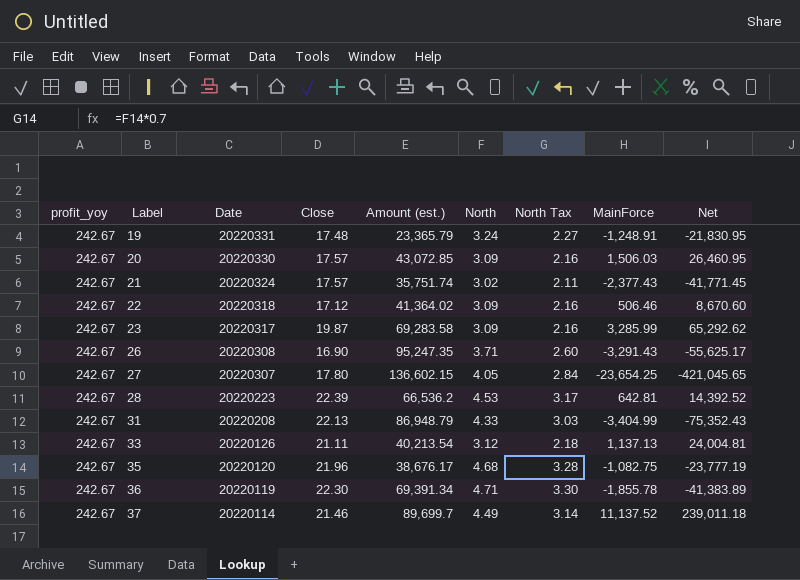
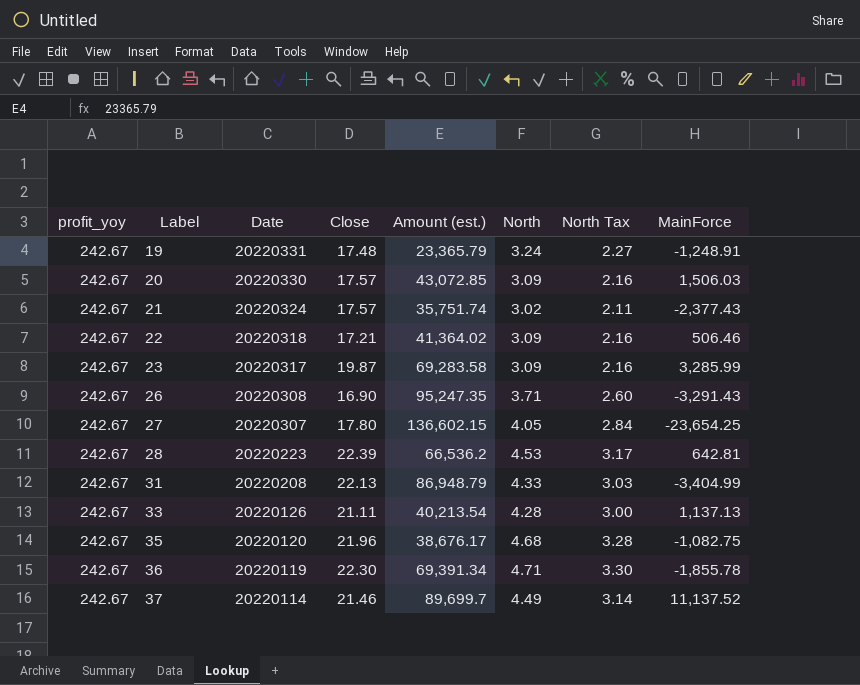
column Net | formula: [Close] * [MainForce] -> none
22 | Close: 17.12 -> 17.21
33 | North: 3.12 -> 4.28
33 | North Tax: 2.18 -> 3.00

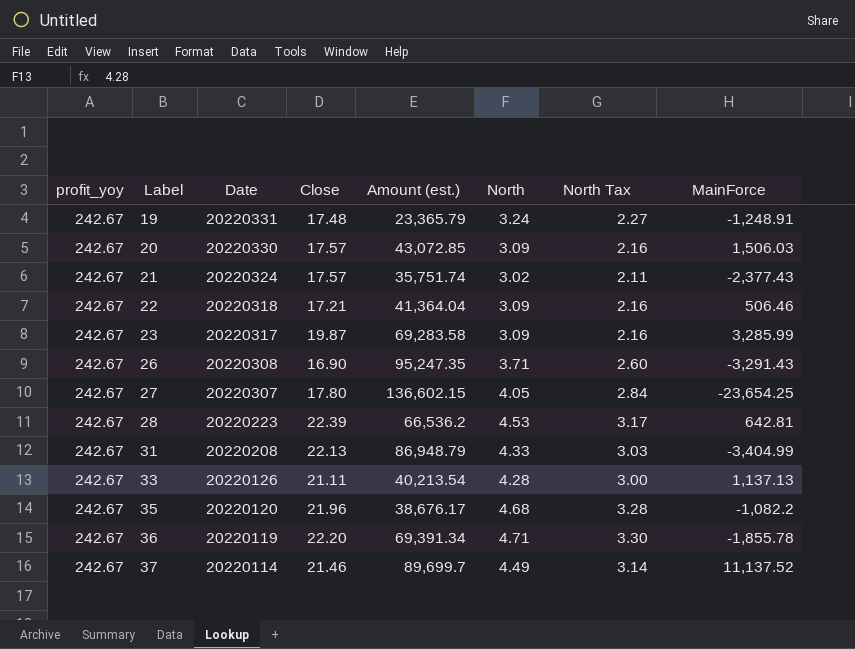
22 | Amount (est.): 41,364.02 -> 41,364.04
35 | MainForce: -1,082.75 -> -1,082.2
36 | Close: 22.30 -> 22.20

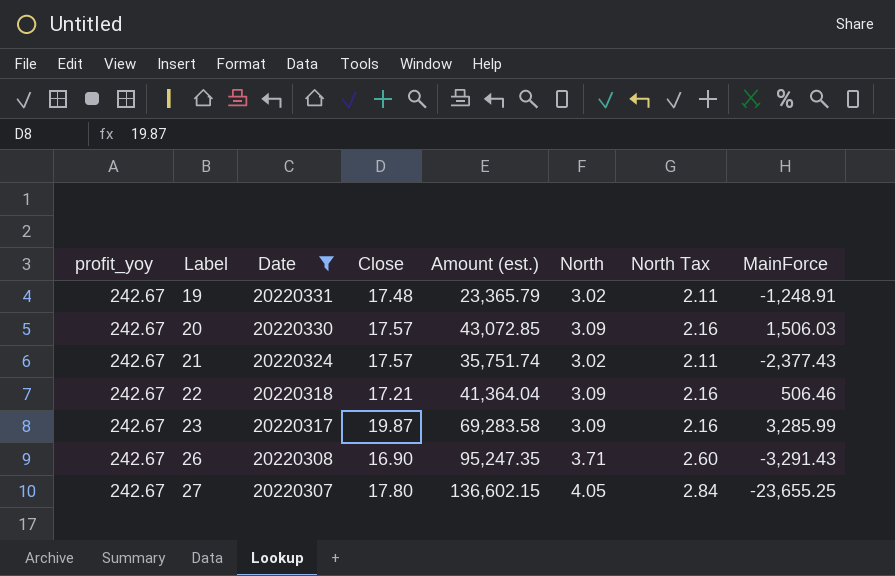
filter: none -> Date >= 20220307
19 | North: 3.24 -> 3.02
19 | North Tax: 2.27 -> 2.11
27 | MainForce: -23,654.25 -> -23,655.25

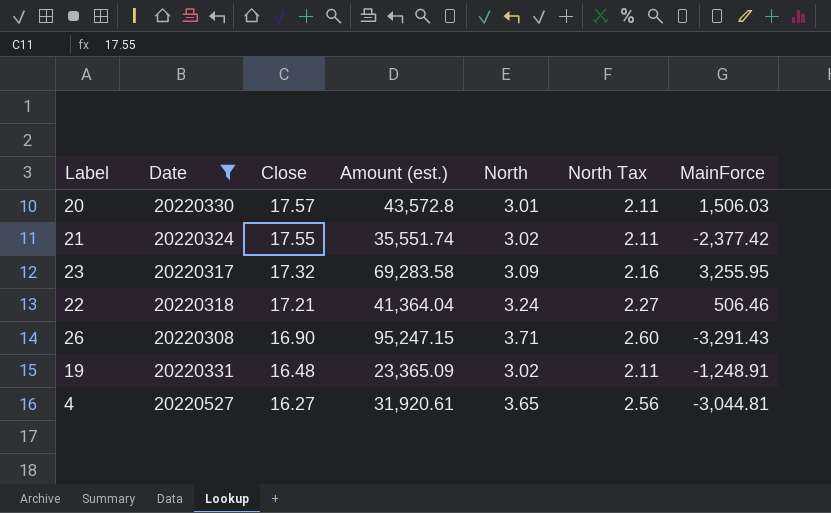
row order: Label ascending -> Close descending
column profit_yoy | position: 1 -> none
row 27: 242.67 | 20220307 | 17.80 | 136,602.15 | 4.05 | 2.84 | -23,655.25 -> none
20 | Amount (est.): 43,072.85 -> 43,572.8
20 | North: 3.09 -> 3.01
20 | North Tax: 2.16 -> 2.11
21 | Close: 17.57 -> 17.55
21 | Amount (est.): 35,751.74 -> 35,551.74
21 | MainForce: -2,377.43 -> -2,377.42
23 | Close: 19.87 -> 17.32
23 | MainForce: 3,285.99 -> 3,255.95
22 | North: 3.09 -> 3.24
22 | North Tax: 2.16 -> 2.27
26 | Amount (est.): 95,247.35 -> 95,247.15
19 | Close: 17.48 -> 16.48
19 | Amount (est.): 23,365.79 -> 23,365.09
row 4: none -> 20220527 | 16.27 | 31,920.61 | 3.65 | 2.56 | -3,044.81

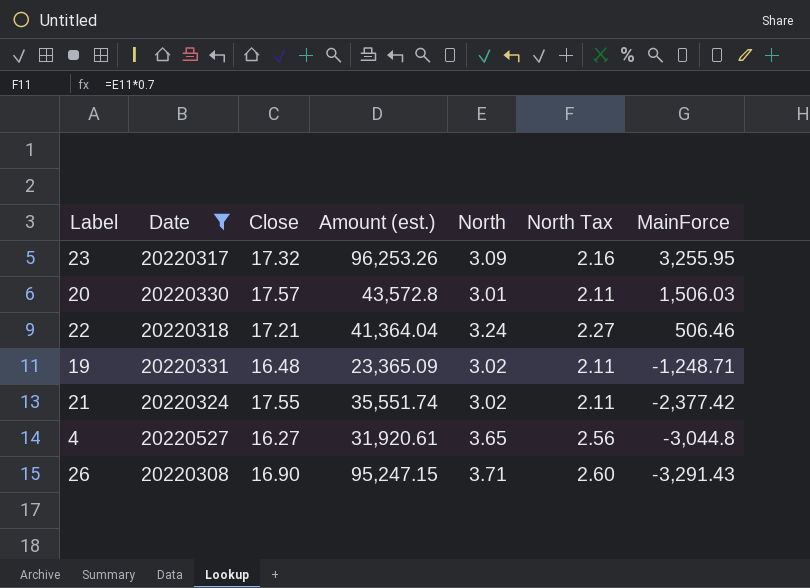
row order: Close descending -> MainForce descending
23 | Amount (est.): 69,283.58 -> 96,253.26
19 | MainForce: -1,248.91 -> -1,248.71
4 | MainForce: -3,044.81 -> -3,044.8

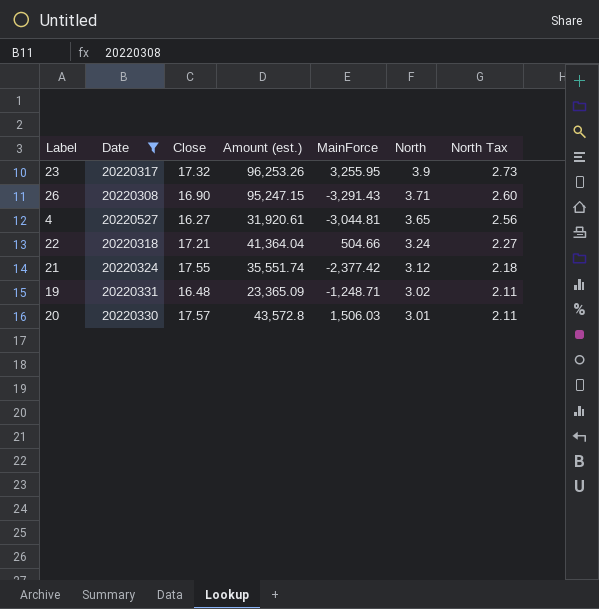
row order: MainForce descending -> North descending
column MainForce | position: 7 -> 5
23 | North: 3.09 -> 3.9
23 | North Tax: 2.16 -> 2.73
4 | MainForce: -3,044.8 -> -3,044.81
22 | MainForce: 506.46 -> 504.66
21 | North: 3.02 -> 3.12
21 | North Tax: 2.11 -> 2.18

